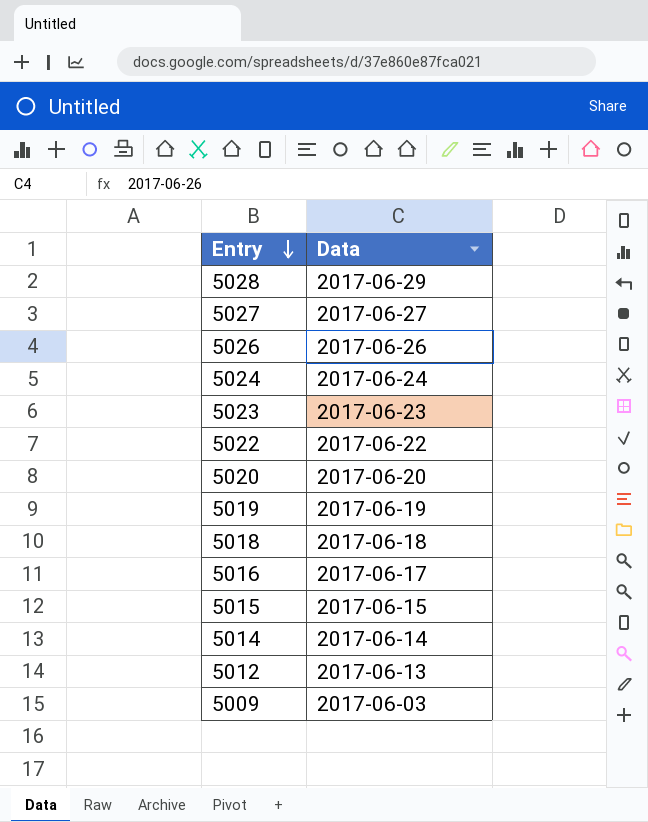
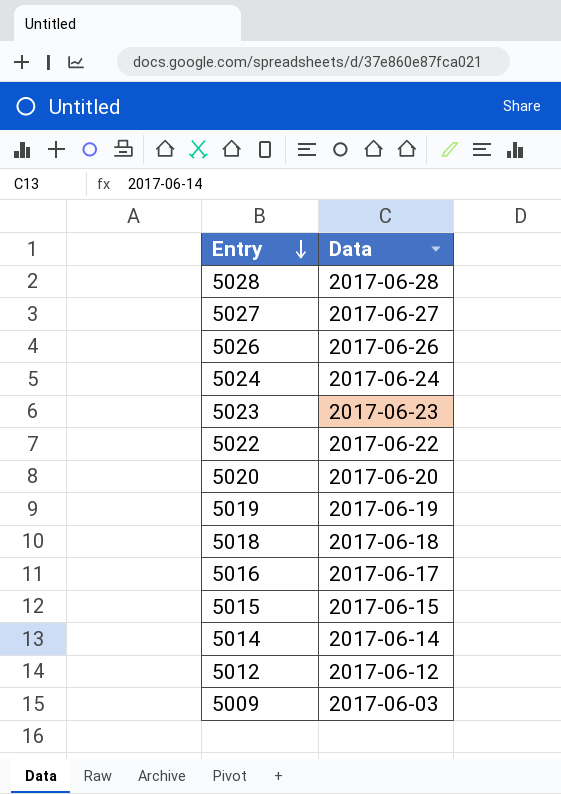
5028 | Data: 2017-06-29 -> 2017-06-28
5012 | Data: 2017-06-13 -> 2017-06-12

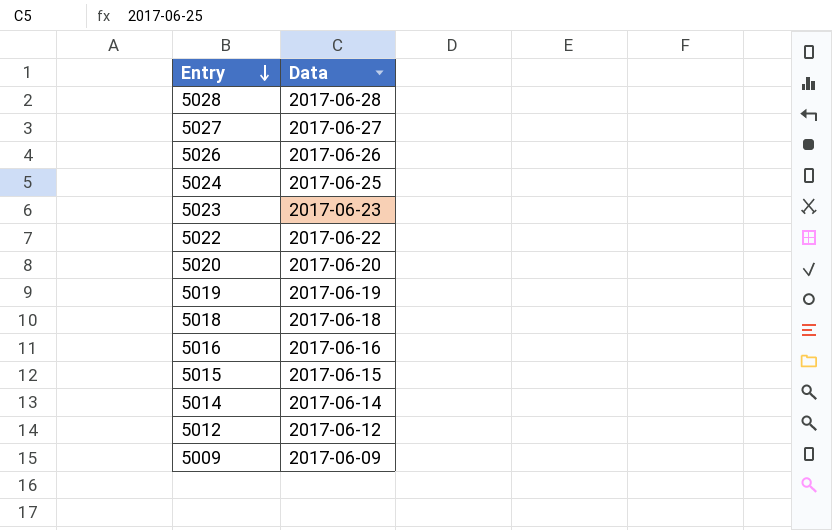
5024 | Data: 2017-06-24 -> 2017-06-25
5016 | Data: 2017-06-17 -> 2017-06-16
5009 | Data: 2017-06-03 -> 2017-06-09

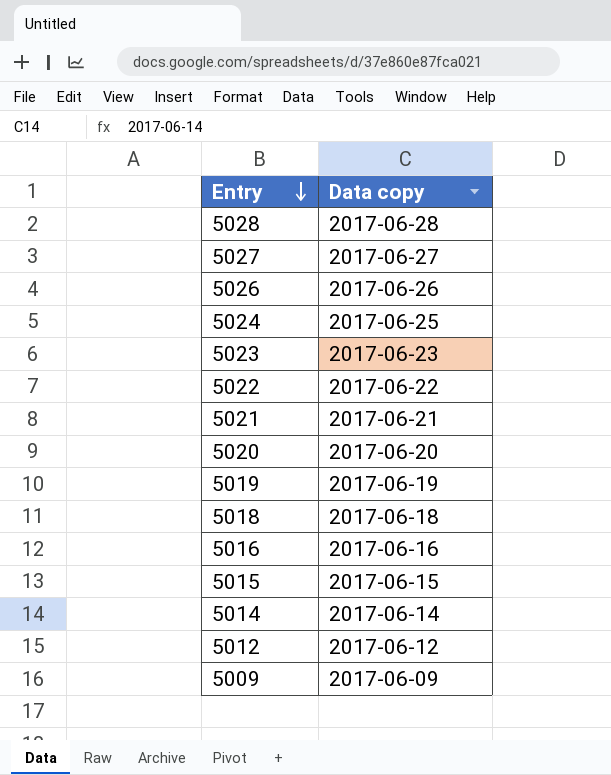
column name: Data -> Data copy
row 5021: none -> 2017-06-21

